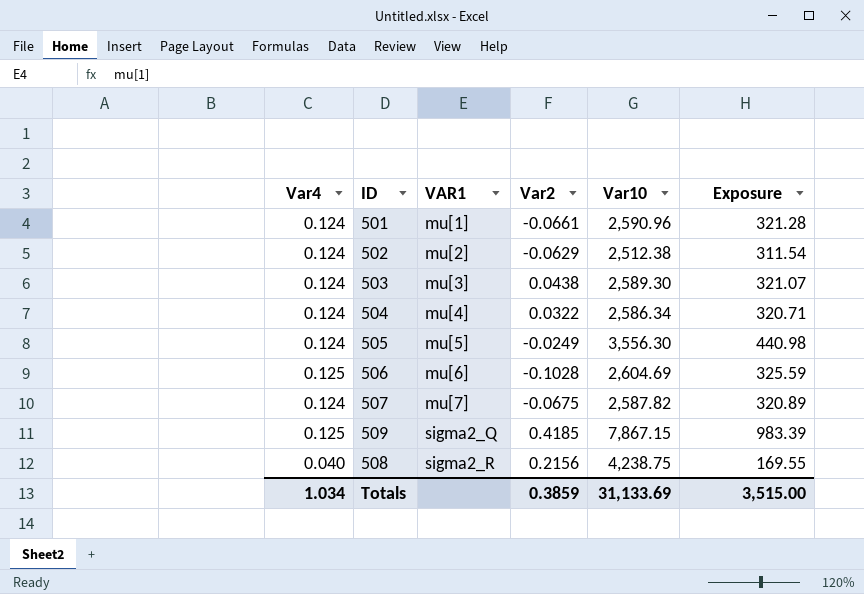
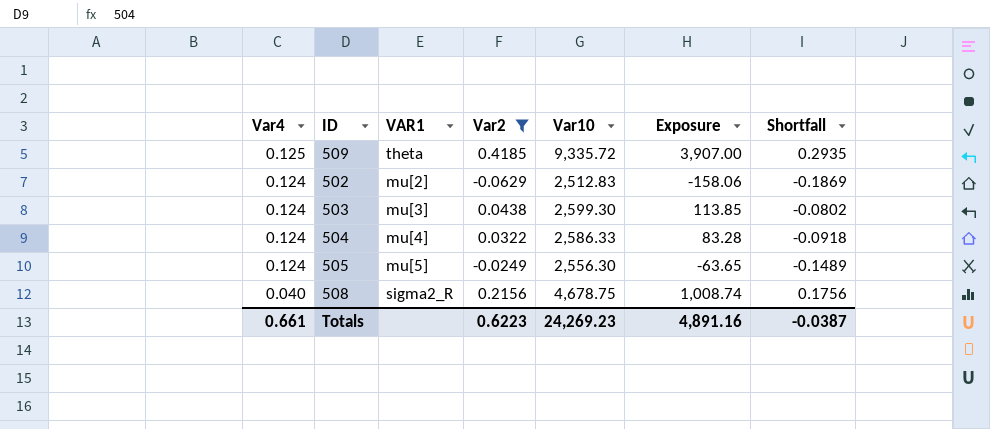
filter: none -> Var2 >= -0.0629
row order: VAR1 ascending -> Var4 descending
column Exposure | formula: [Var4] * [Var10] -> [Var2] * [Var10]
column Shortfall | formula: none -> [Var2] - [Var4]
509 | VAR1: sigma2_Q -> theta
509 | Var10: 7,867.15 -> 9,335.72
502 | Var10: 2,512.38 -> 2,512.83
503 | Var10: 2,589.30 -> 2,599.30
504 | Var10: 2,586.34 -> 2,586.33
505 | Var10: 3,556.30 -> 2,556.30
508 | Var10: 4,238.75 -> 4,678.75
Totals | Var4: 1.034 -> 0.661
Totals | Var2: 0.3859 -> 0.6223
Totals | Var10: 31,133.69 -> 24,269.23
Totals | Exposure: 3,515.00 -> 4,891.16

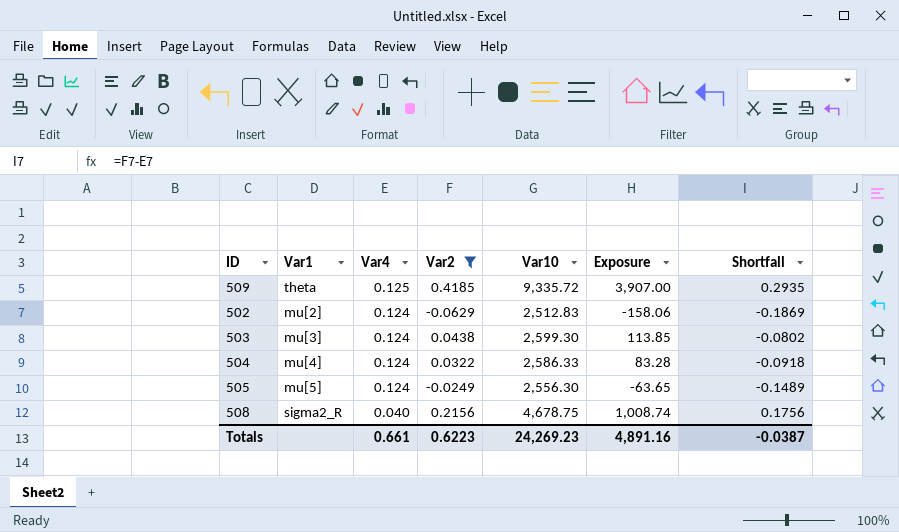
column name: VAR1 -> Var1
column Var4 | position: 1 -> 3

